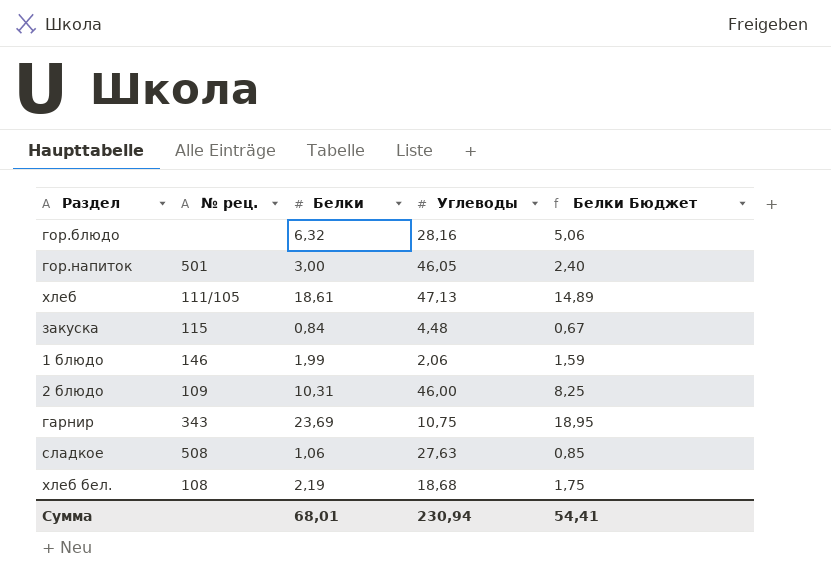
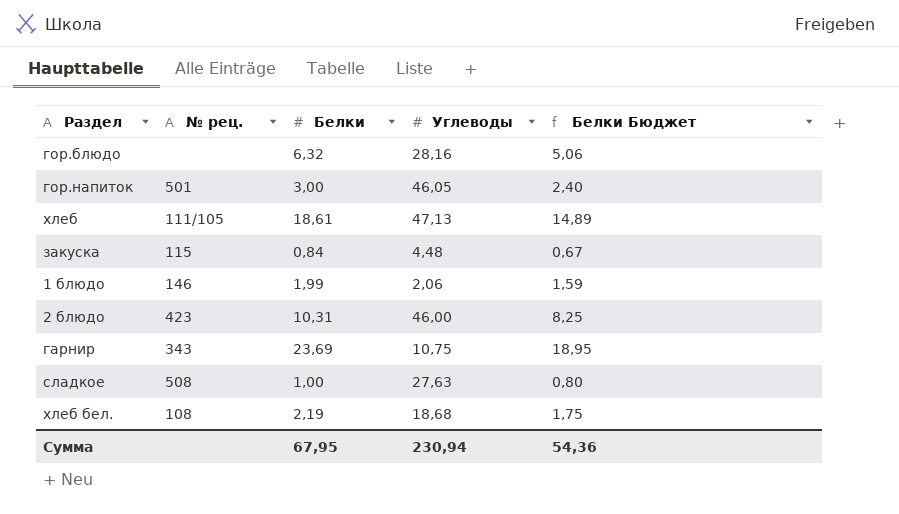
2 блюдо | № рец.: 109 -> 423
сладкое | Белки: 1,06 -> 1,00
сладкое | Белки Бюджет: 0,85 -> 0,80
Сумма | Белки: 68,01 -> 67,95
Сумма | Белки Бюджет: 54,41 -> 54,36

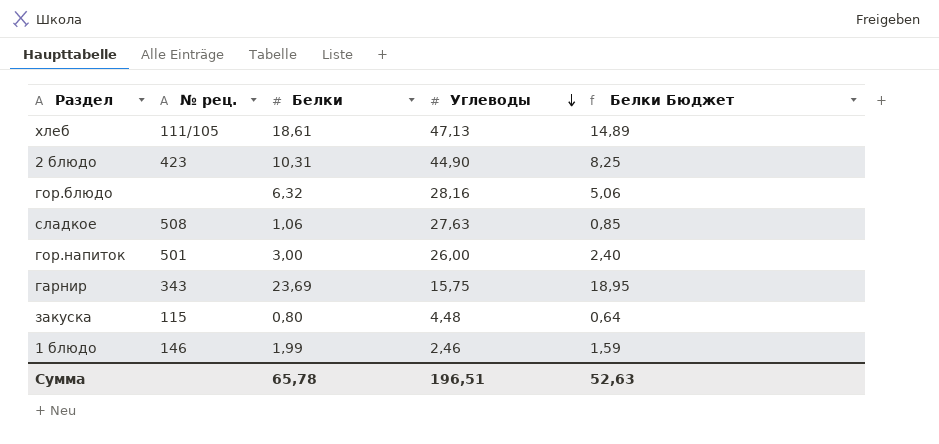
row order: none -> Углеводы descending
row хлеб бел.: 108 | 2,19 | 18,68 | 1,75 -> none
2 блюдо | Углеводы: 46,00 -> 44,90
сладкое | Белки: 1,00 -> 1,06
сладкое | Белки Бюджет: 0,80 -> 0,85
гор.напиток | Углеводы: 46,05 -> 26,00
гарнир | Углеводы: 10,75 -> 15,75
закуска | Белки: 0,84 -> 0,80
закуска | Белки Бюджет: 0,67 -> 0,64
1 блюдо | Углеводы: 2,06 -> 2,46
Сумма | Белки: 67,95 -> 65,78
Сумма | Углеводы: 230,94 -> 196,51
Сумма | Белки Бюджет: 54,36 -> 52,63

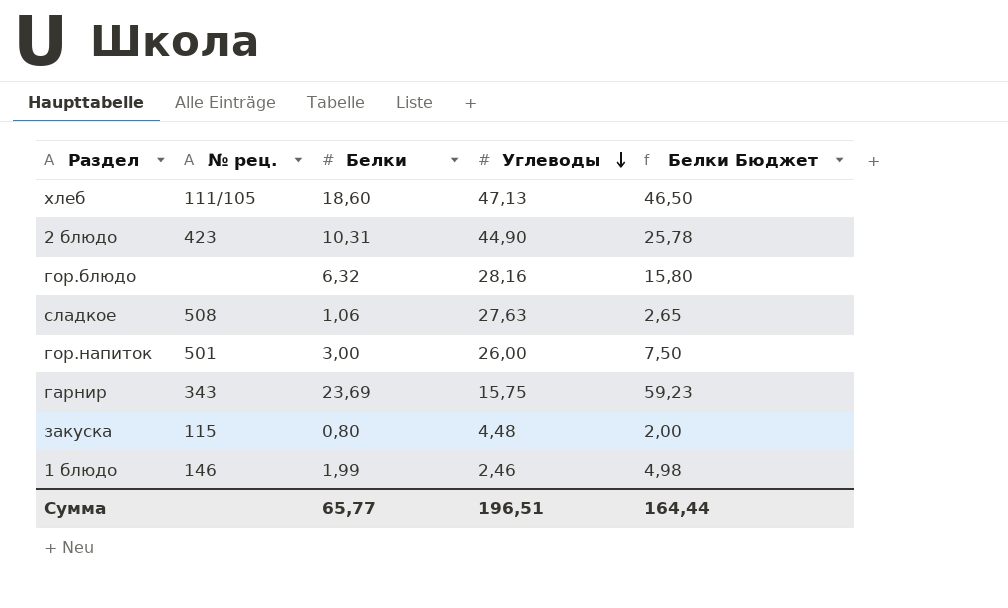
column Белки Бюджет | formula: [Белки] * 0,8 -> [Белки] * 2,5
хлеб | Белки: 18,61 -> 18,60
Сумма | Белки: 65,78 -> 65,77
Сумма | Белки Бюджет: 52,63 -> 164,44

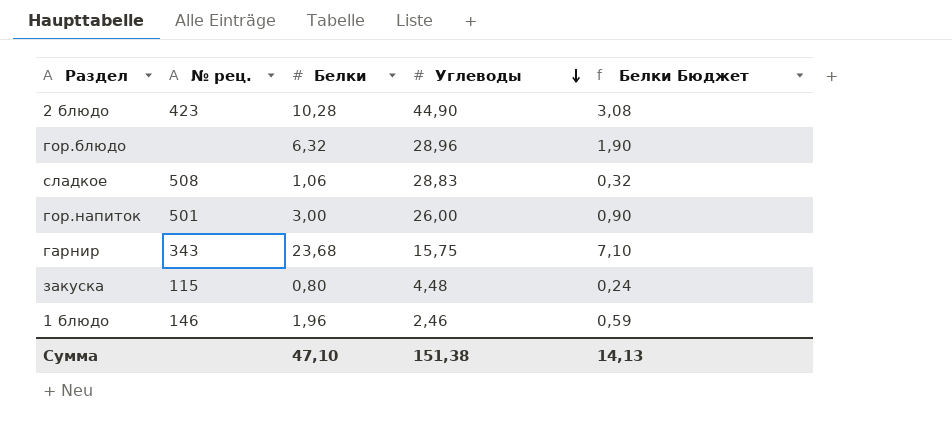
column Белки Бюджет | formula: [Белки] * 2,5 -> [Белки] * 0,3
row хлеб: 111/105 | 18,60 | 47,13 | 46,50 -> none
2 блюдо | Белки: 10,31 -> 10,28
гор.блюдо | Углеводы: 28,16 -> 28,96
сладкое | Углеводы: 27,63 -> 28,83
гарнир | Белки: 23,69 -> 23,68
1 блюдо | Белки: 1,99 -> 1,96
Сумма | Белки: 65,77 -> 47,10
Сумма | Углеводы: 196,51 -> 151,38
Сумма | Белки Бюджет: 164,44 -> 14,13

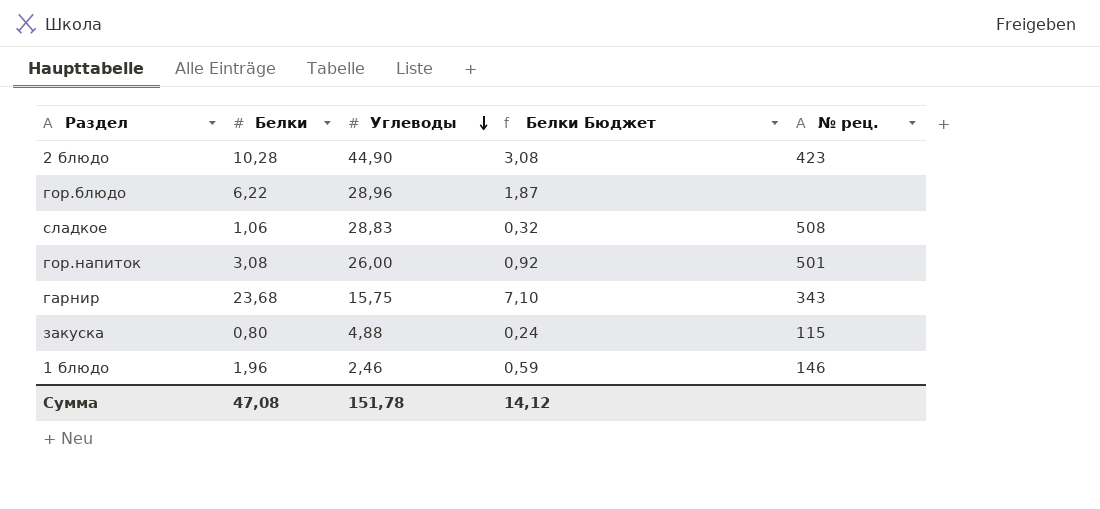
column № рец. | position: 2 -> 5
гор.блюдо | Белки: 6,32 -> 6,22
гор.блюдо | Белки Бюджет: 1,90 -> 1,87
гор.напиток | Белки: 3,00 -> 3,08
гор.напиток | Белки Бюджет: 0,90 -> 0,92
закуска | Углеводы: 4,48 -> 4,88
Сумма | Белки: 47,10 -> 47,08
Сумма | Углеводы: 151,38 -> 151,78
Сумма | Белки Бюджет: 14,13 -> 14,12

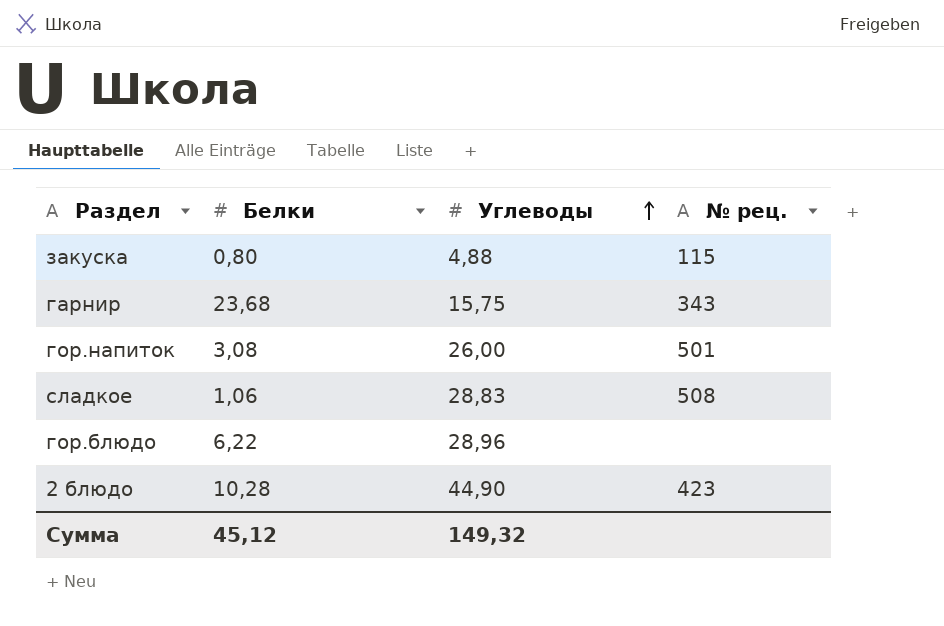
row order: Углеводы descending -> Углеводы ascending
column Белки Бюджет | formula: [Белки] * 0,3 -> none
row 1 блюдо: 1,96 | 2,46 | 0,59 | 146 -> none
Сумма | Белки: 47,08 -> 45,12
Сумма | Углеводы: 151,78 -> 149,32

